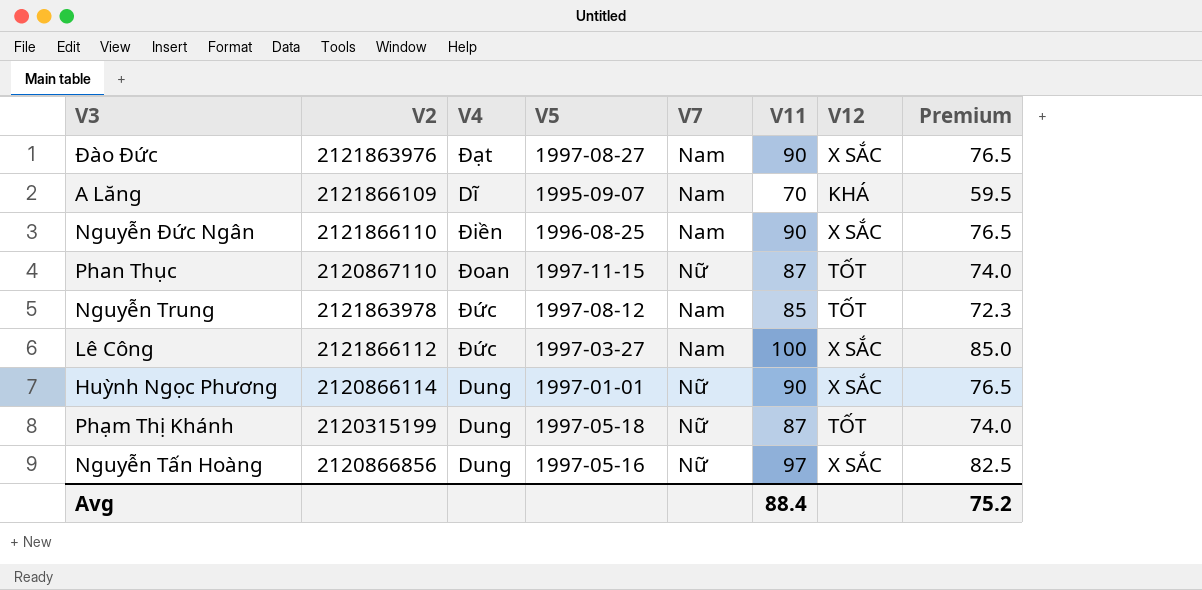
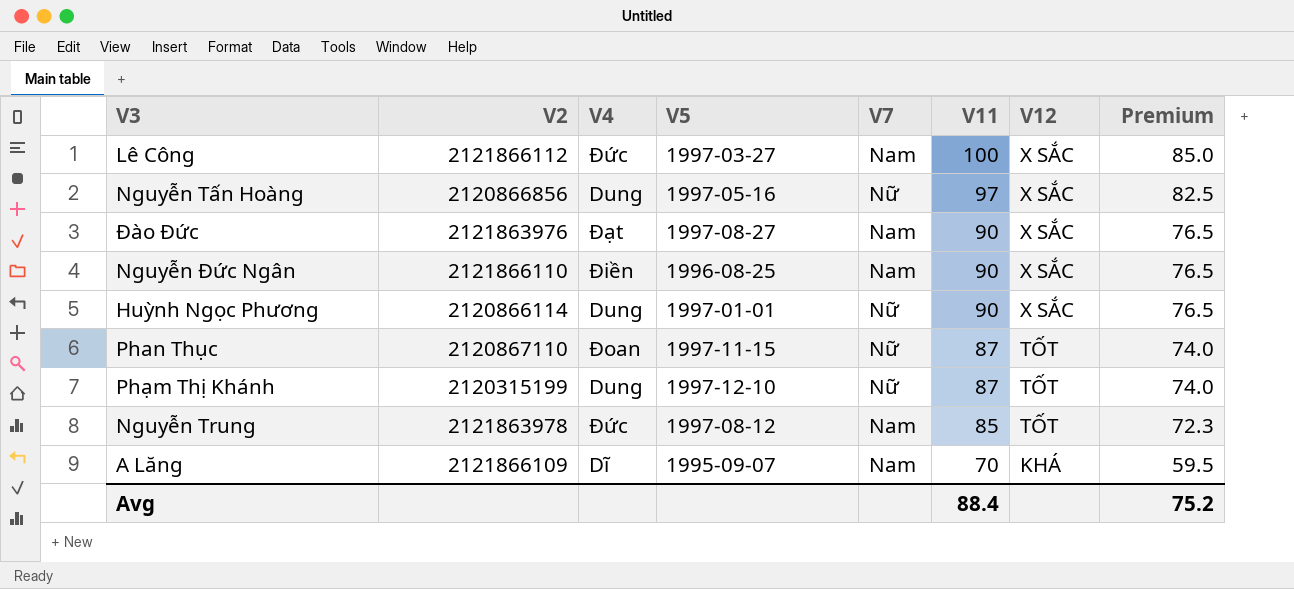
row order: none -> V11 descending
Phạm Thị Khánh | V5: 1997-05-18 -> 1997-12-10

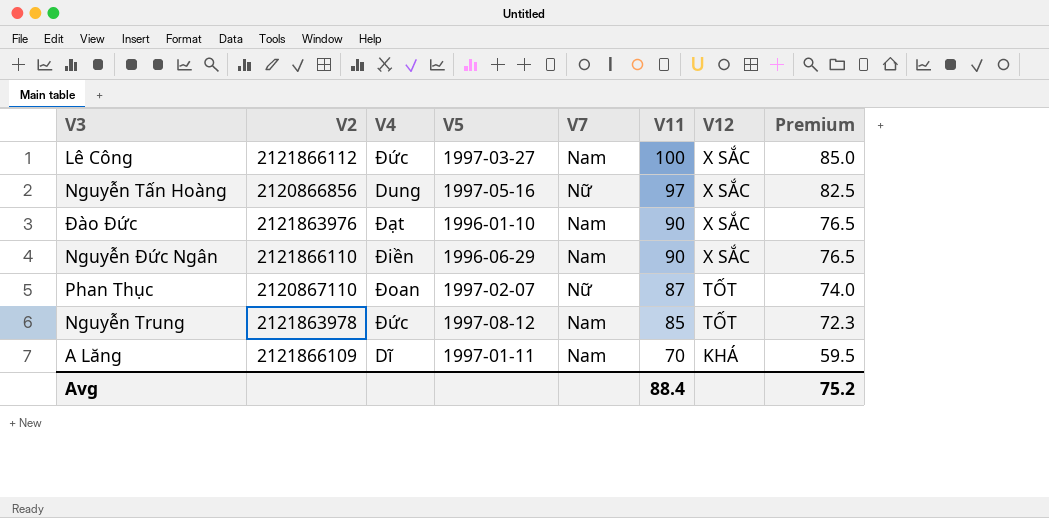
row Huỳnh Ngọc Phương: 2120866114 | Dung | 1997-01-01 | Nữ | 90 | X SẮC | 76.5 -> none
row Phạm Thị Khánh: 2120315199 | Dung | 1997-12-10 | Nữ | 87 | TỐT | 74.0 -> none
Đào Đức | V5: 1997-08-27 -> 1996-01-10
Nguyễn Đức Ngân | V5: 1996-08-25 -> 1996-06-29
Phan Thục | V5: 1997-11-15 -> 1997-02-07
A Lăng | V5: 1995-09-07 -> 1997-01-11

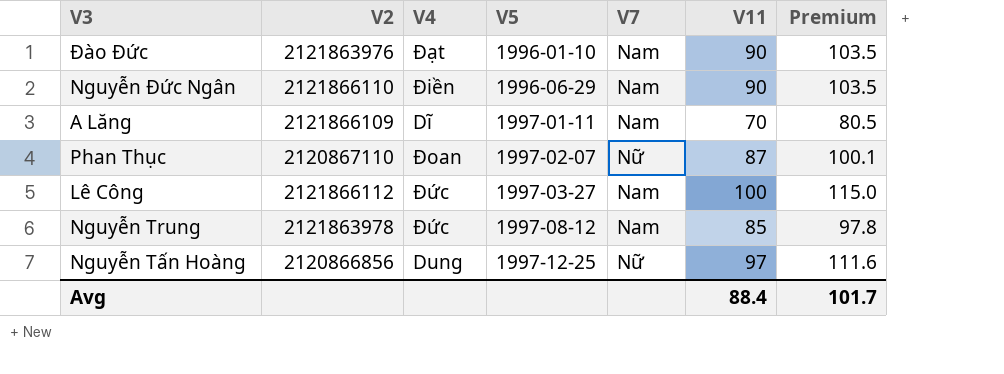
row order: V11 descending -> V5 ascending
column V12 | position: 7 -> none
column Premium | formula: [V11] * 0.85 -> [V11] * 1.15
Nguyễn Tấn Hoàng | V5: 1997-05-16 -> 1997-12-25
Avg | Premium: 75.2 -> 101.7

